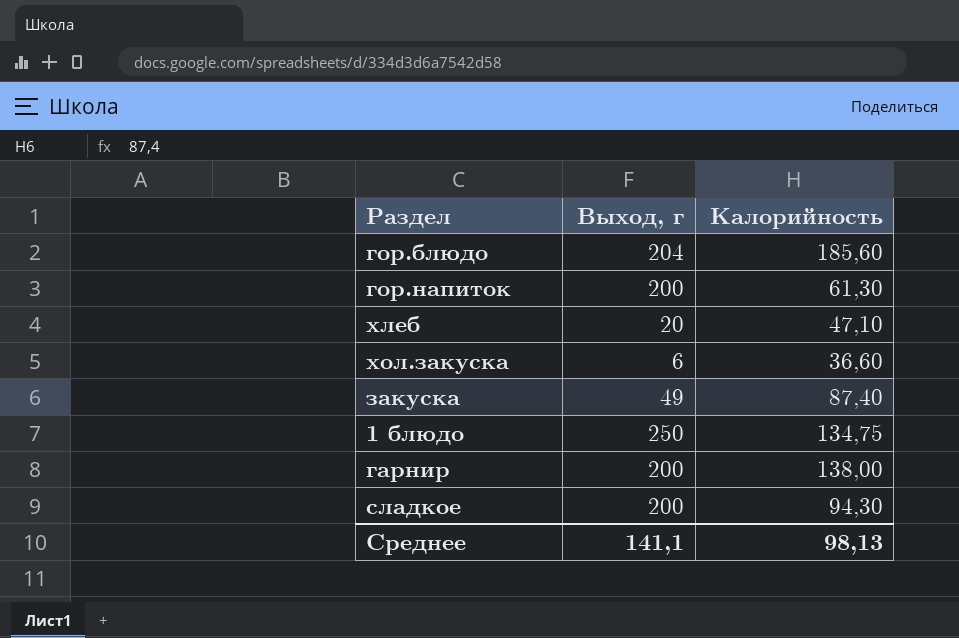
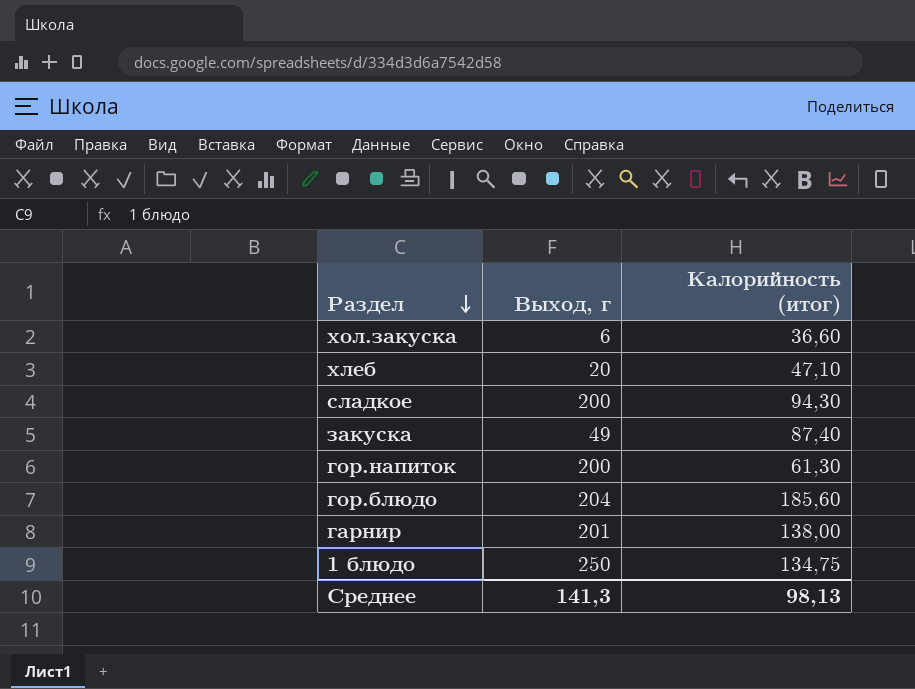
row order: none -> Раздел descending
column name: Калорийность -> Калорийность (итог)
гарнир | Выход, г: 200 -> 201
Среднее | Выход, г: 141,1 -> 141,3

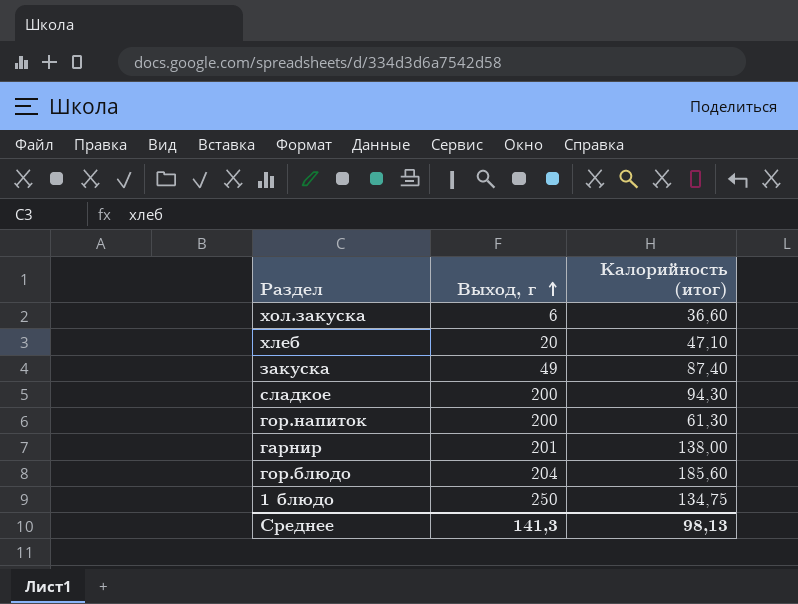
row order: Раздел descending -> Выход, г ascending

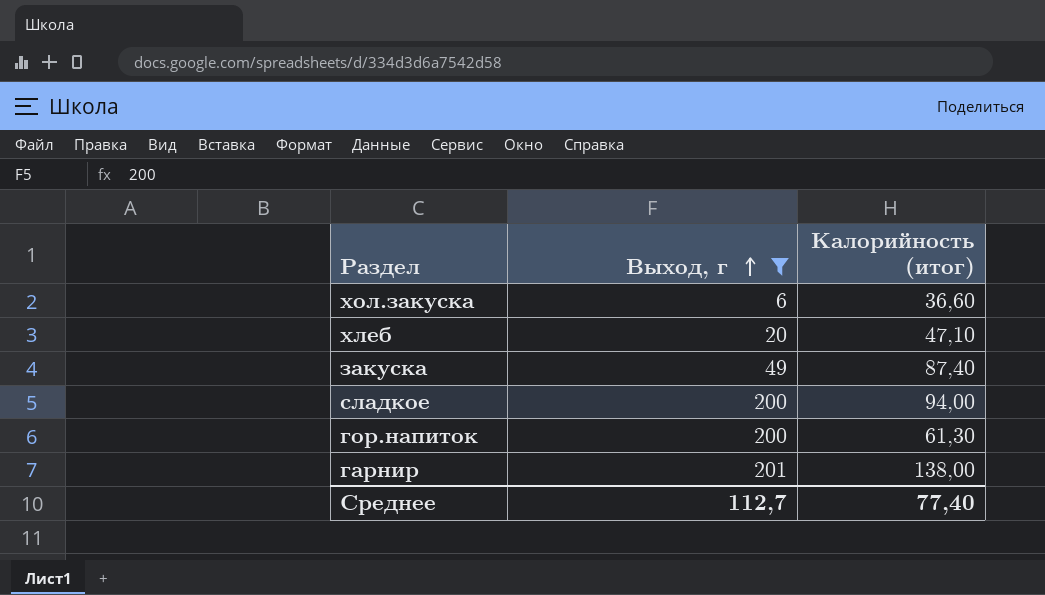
filter: none -> Выход, г <= 201
сладкое | Калорийность (итог): 94,30 -> 94,00
Среднее | Выход, г: 141,3 -> 112,7
Среднее | Калорийность (итог): 98,13 -> 77,40

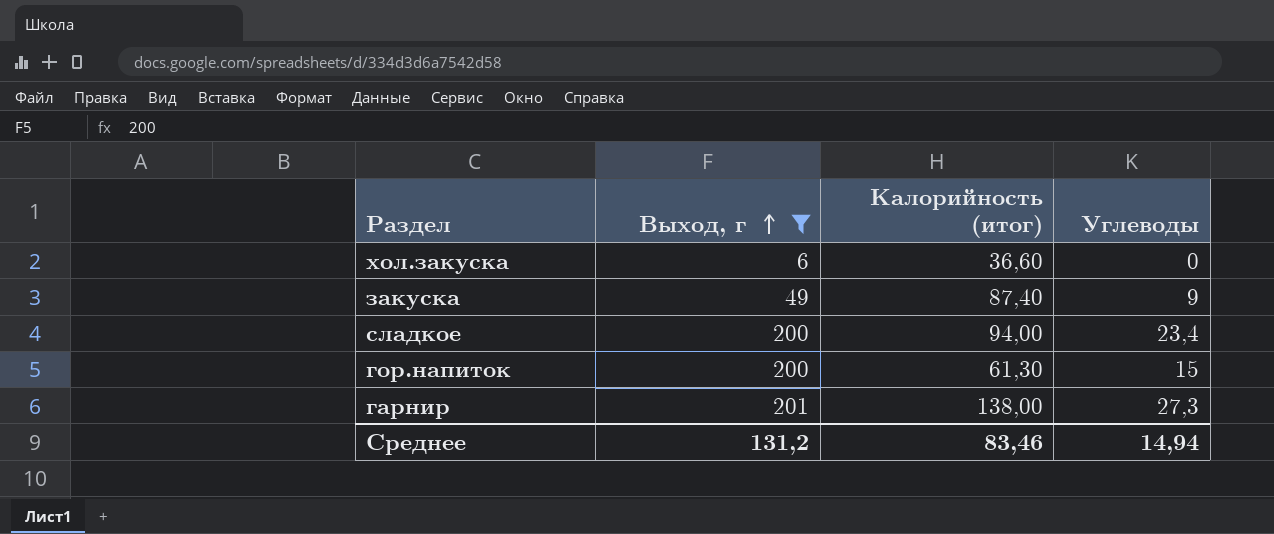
column Углеводы | position: none -> 4
row хлеб: 20 | 47,10 -> none
Среднее | Выход, г: 112,7 -> 131,2
Среднее | Калорийность (итог): 77,40 -> 83,46

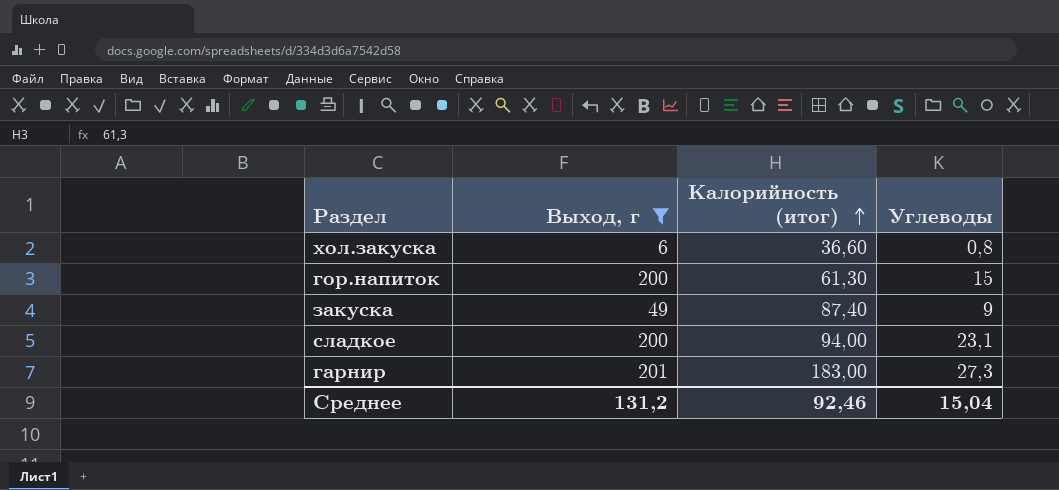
row order: Выход, г ascending -> Калорийность (итог) ascending
хол.закуска | Углеводы: 0 -> 0,8
сладкое | Углеводы: 23,4 -> 23,1
гарнир | Калорийность (итог): 138,00 -> 183,00
Среднее | Калорийность (итог): 83,46 -> 92,46
Среднее | Углеводы: 14,94 -> 15,04

